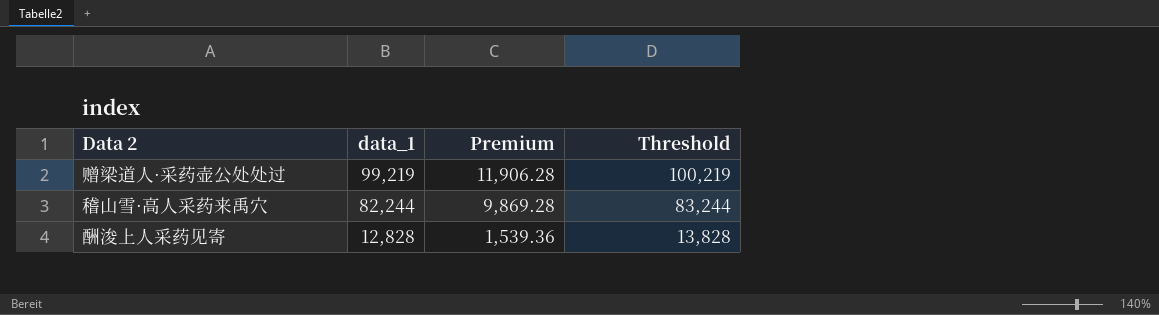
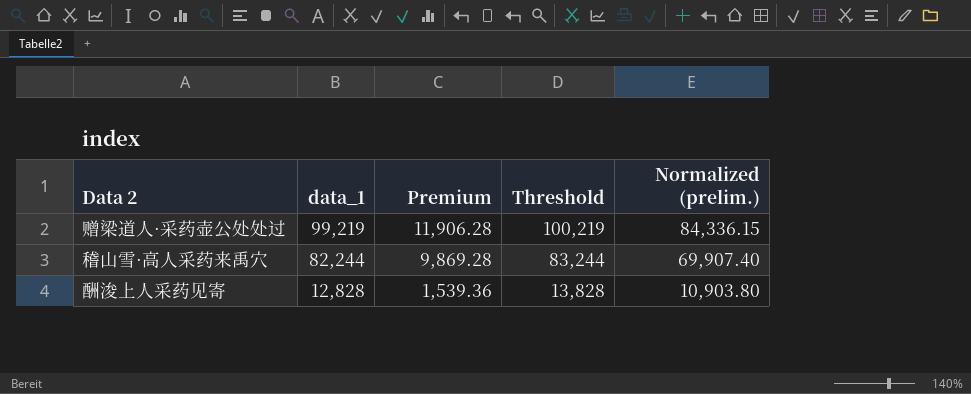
column Normalized (prelim.) | formula: none -> [data_1] * 0.85

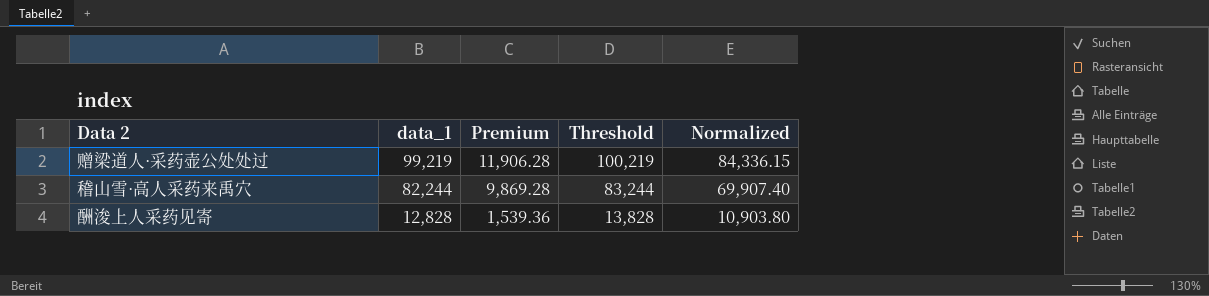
column name: Normalized (prelim.) -> Normalized

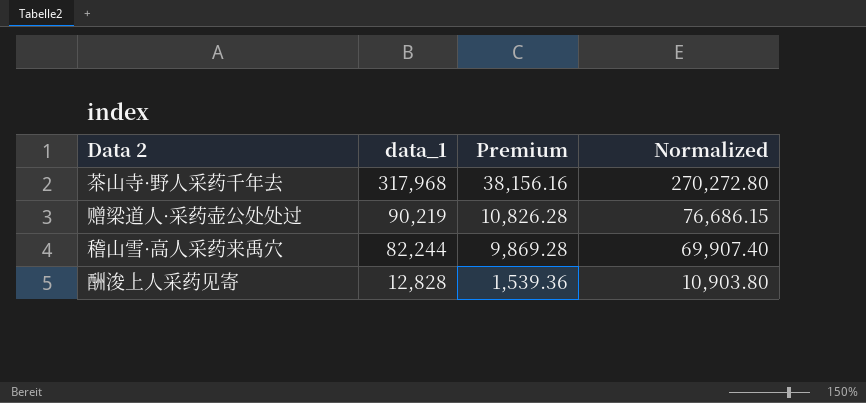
column Threshold | formula: [data_1] + 1000 -> none
row 茶山寺·野人采药千年去: none -> 317,968 | 38,156.16 | 270,272.80
赠梁道人·采药壶公处处过 | data_1: 99,219 -> 90,219
赠梁道人·采药壶公处处过 | Premium: 11,906.28 -> 10,826.28
赠梁道人·采药壶公处处过 | Normalized: 84,336.15 -> 76,686.15

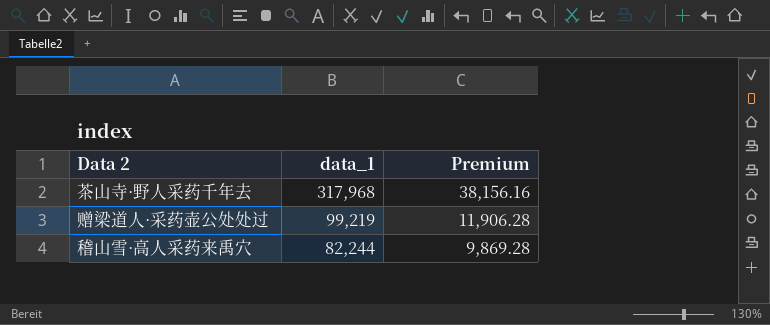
column Normalized | formula: [data_1] * 0.85 -> none
row 酬浚上人采药见寄: 12,828 | 1,539.36 | 10,903.80 -> none
赠梁道人·采药壶公处处过 | data_1: 90,219 -> 99,219
赠梁道人·采药壶公处处过 | Premium: 10,826.28 -> 11,906.28

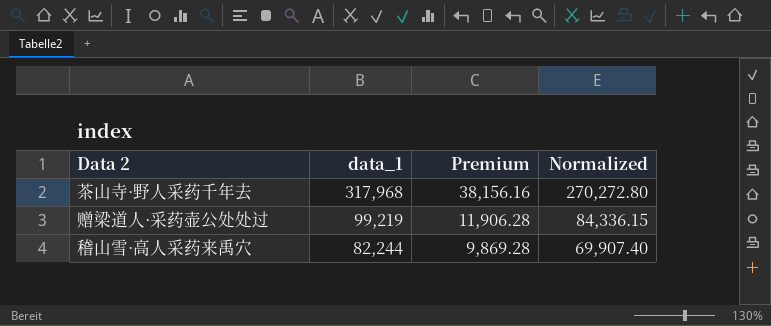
column Normalized | formula: none -> [data_1] * 0.85

